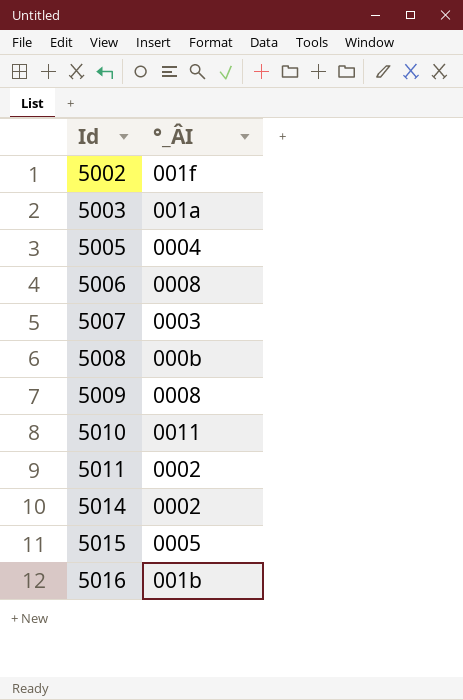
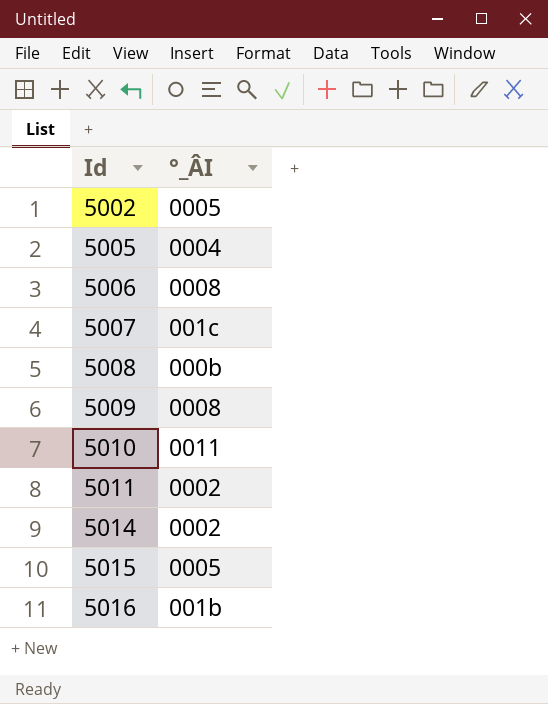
row 5003: 001a -> none
5002 | °_ÂI: 001f -> 0005
5007 | °_ÂI: 0003 -> 001c

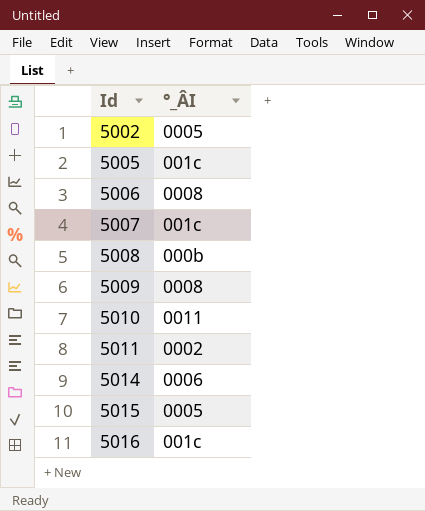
5005 | °_ÂI: 0004 -> 001c
5014 | °_ÂI: 0002 -> 0006
5016 | °_ÂI: 001b -> 001c

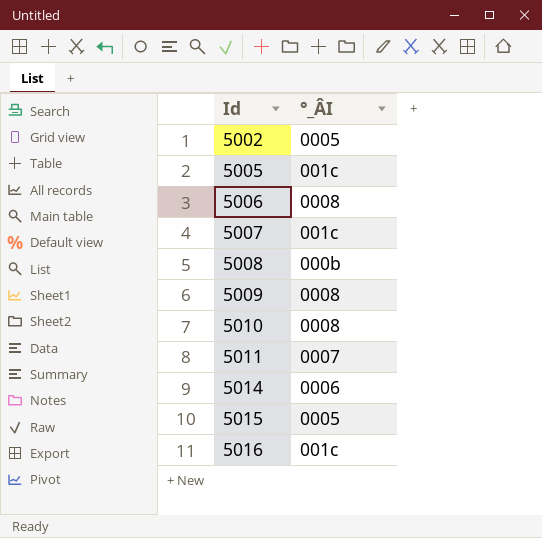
5010 | °_ÂI: 0011 -> 0008
5011 | °_ÂI: 0002 -> 0007

